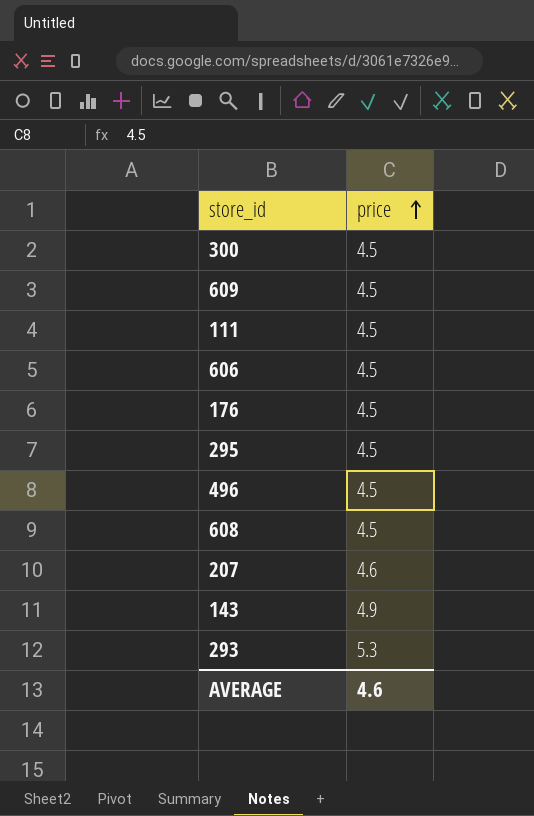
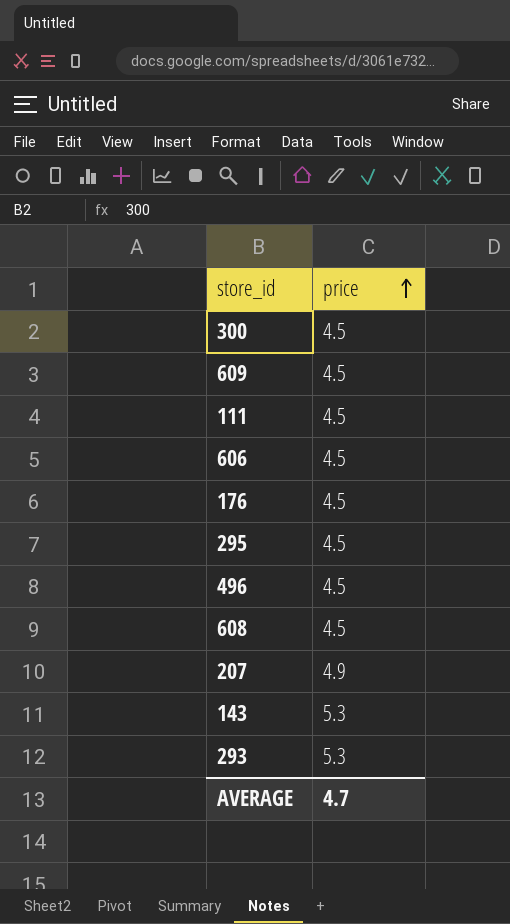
207 | price: 4.6 -> 4.9
143 | price: 4.9 -> 5.3
AVERAGE | price: 4.6 -> 4.7

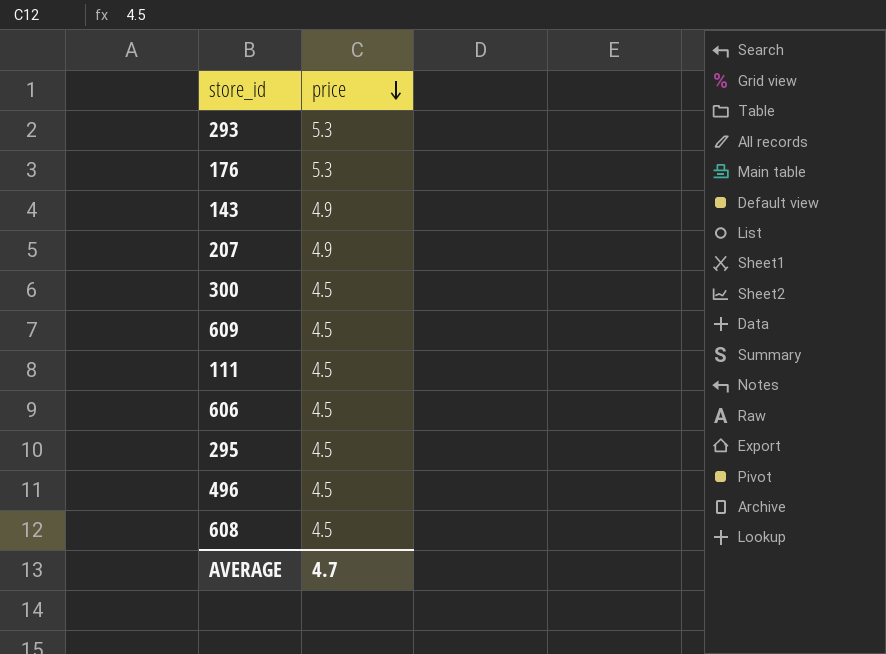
row order: price ascending -> price descending
176 | price: 4.5 -> 5.3
143 | price: 5.3 -> 4.9

